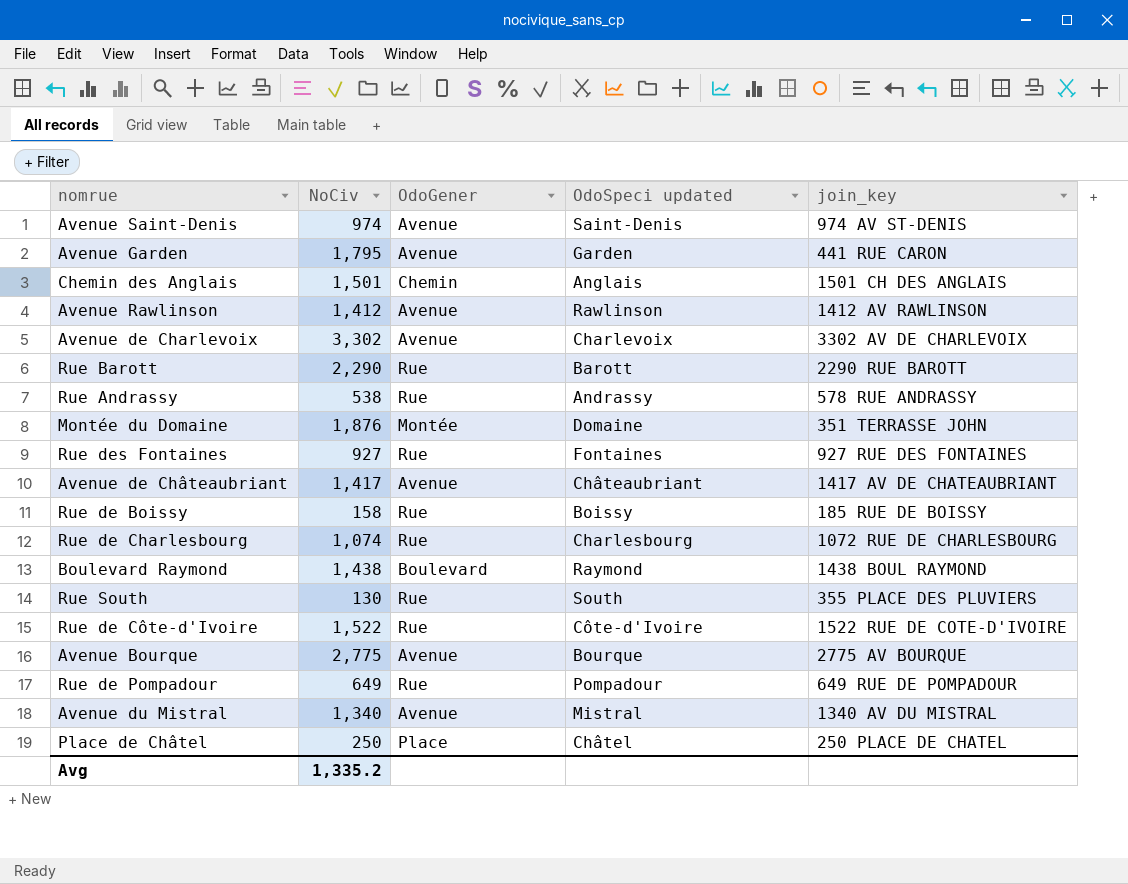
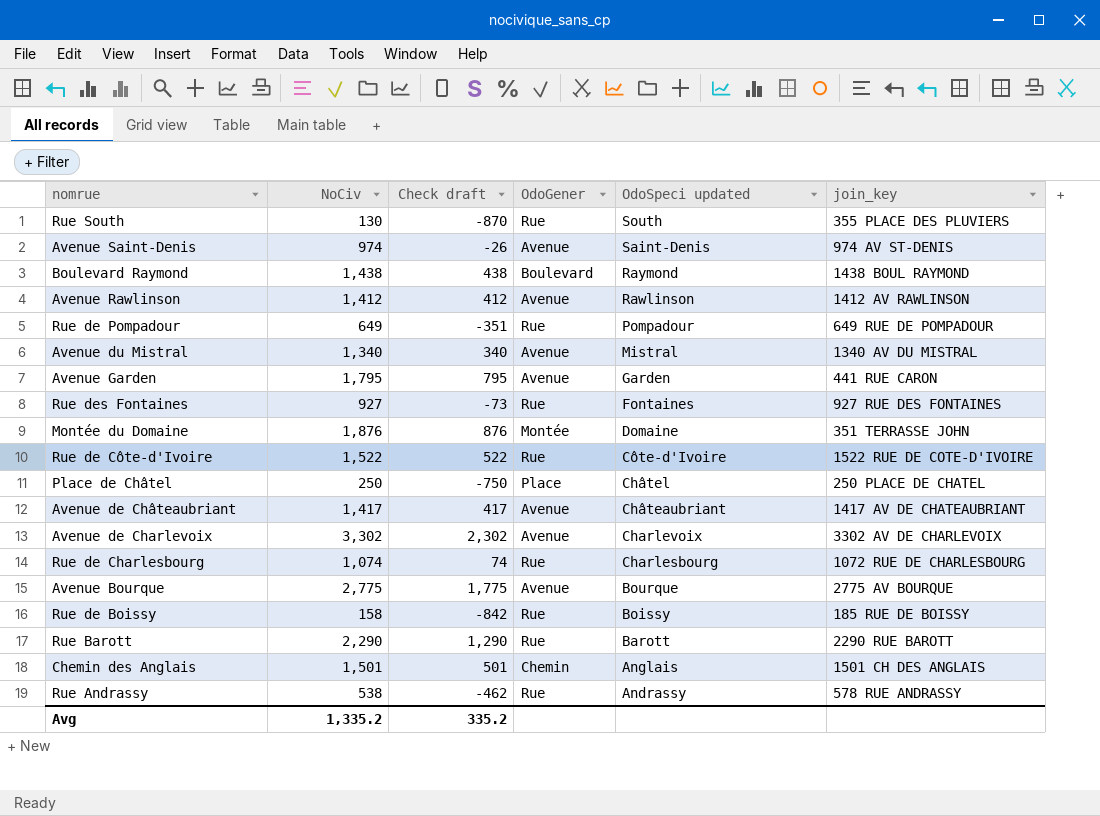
row order: none -> OdoSpeci updated descending
column Check draft | formula: none -> [NoCiv] - 1000

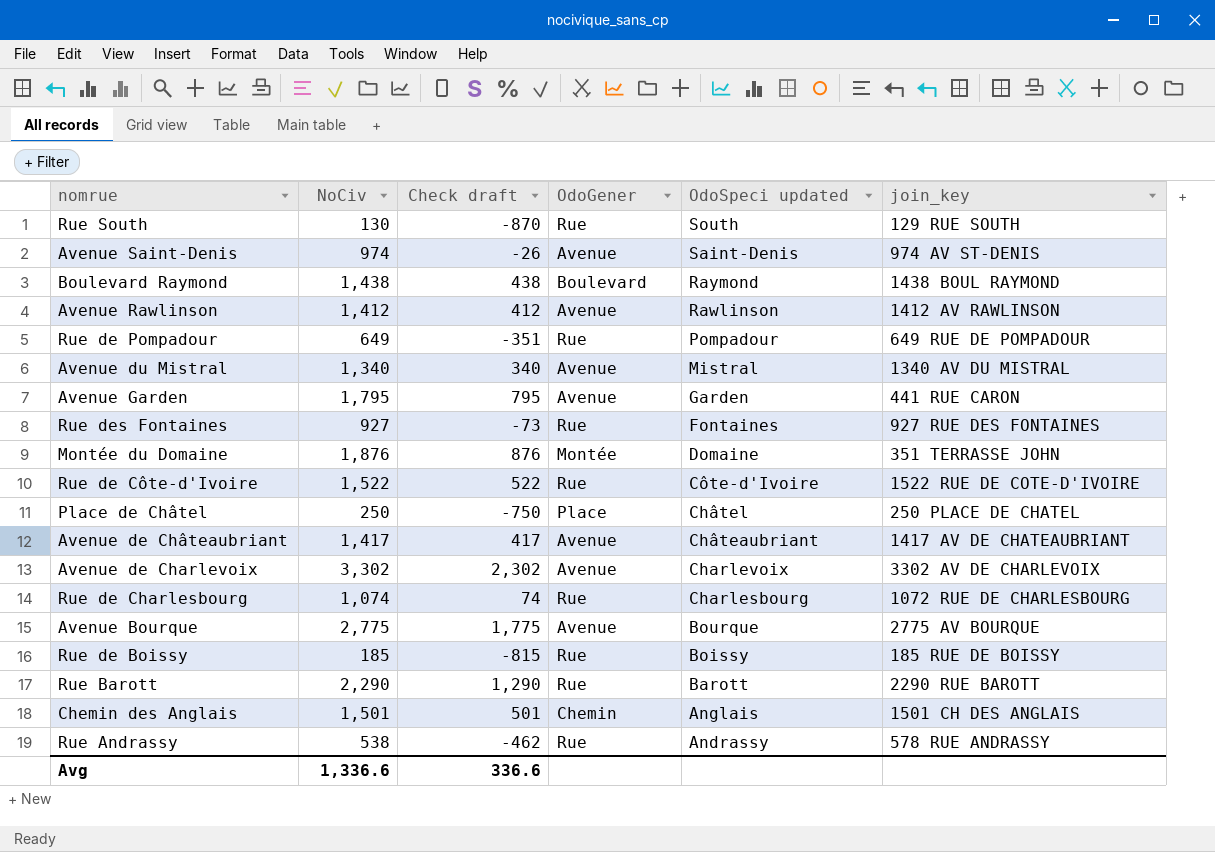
Rue South | join_key: 355 PLACE DES PLUVIERS -> 129 RUE SOUTH
Rue de Boissy | NoCiv: 158 -> 185
Rue de Boissy | Check draft: -842 -> -815
Avg | NoCiv: 1,335.2 -> 1,336.6
Avg | Check draft: 335.2 -> 336.6

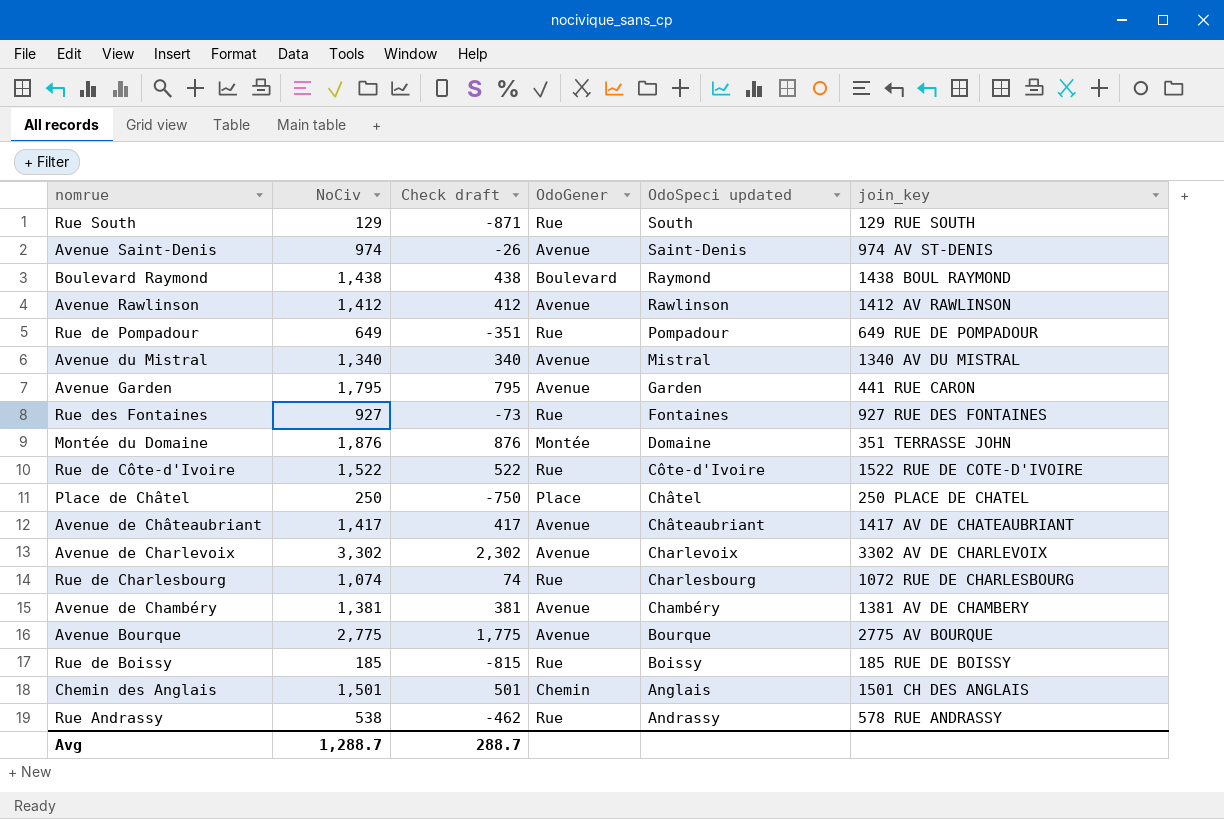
row Rue Barott: 2,290 | 1,290 | Rue | Barott | 2290 RUE BAROTT -> none
Rue South | NoCiv: 130 -> 129
Rue South | Check draft: -870 -> -871
row Avenue de Chambéry: none -> 1,381 | 381 | Avenue | Chambéry | 1381 AV DE CHAMBERY
Avg | NoCiv: 1,336.6 -> 1,288.7
Avg | Check draft: 336.6 -> 288.7

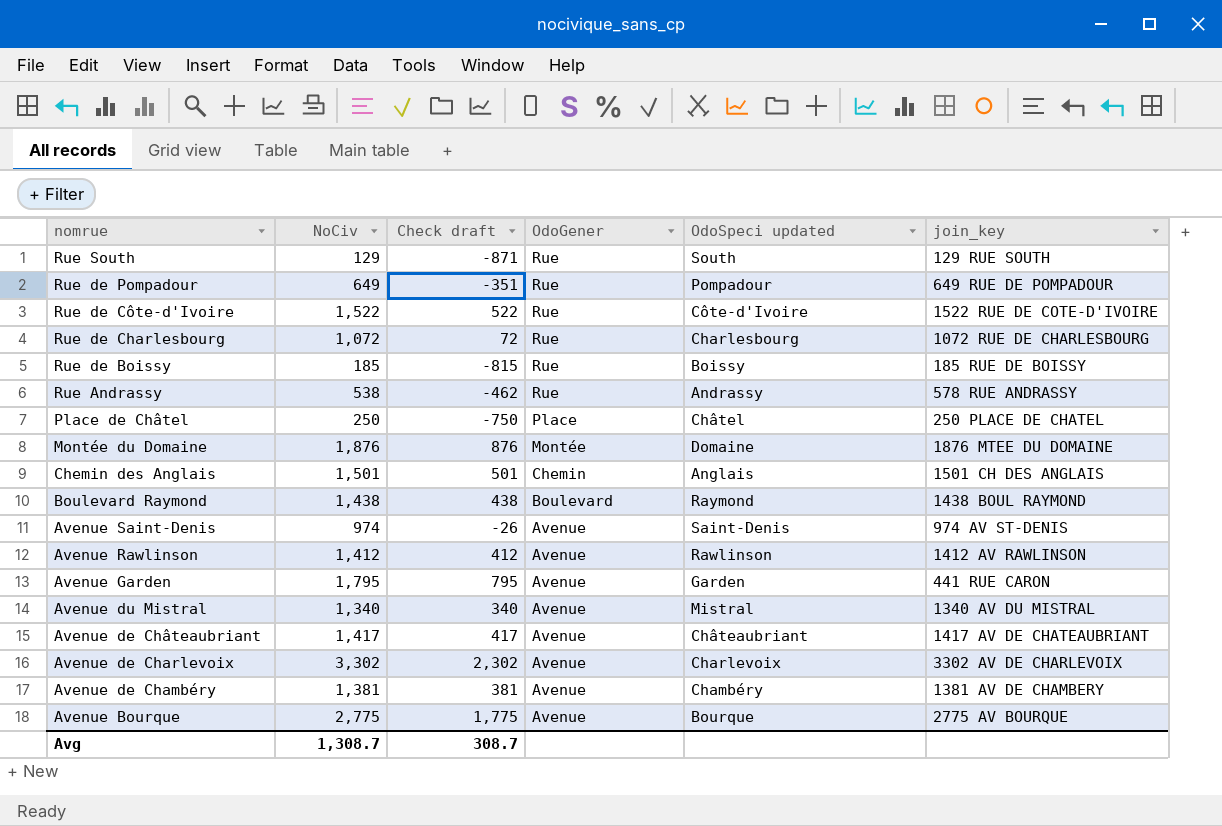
row order: OdoSpeci updated descending -> nomrue descending
row Rue des Fontaines: 927 | -73 | Rue | Fontaines | 927 RUE DES FONTAINES -> none
Rue de Charlesbourg | NoCiv: 1,074 -> 1,072
Rue de Charlesbourg | Check draft: 74 -> 72
Montée du Domaine | join_key: 351 TERRASSE JOHN -> 1876 MTEE DU DOMAINE
Avg | NoCiv: 1,288.7 -> 1,308.7
Avg | Check draft: 288.7 -> 308.7

